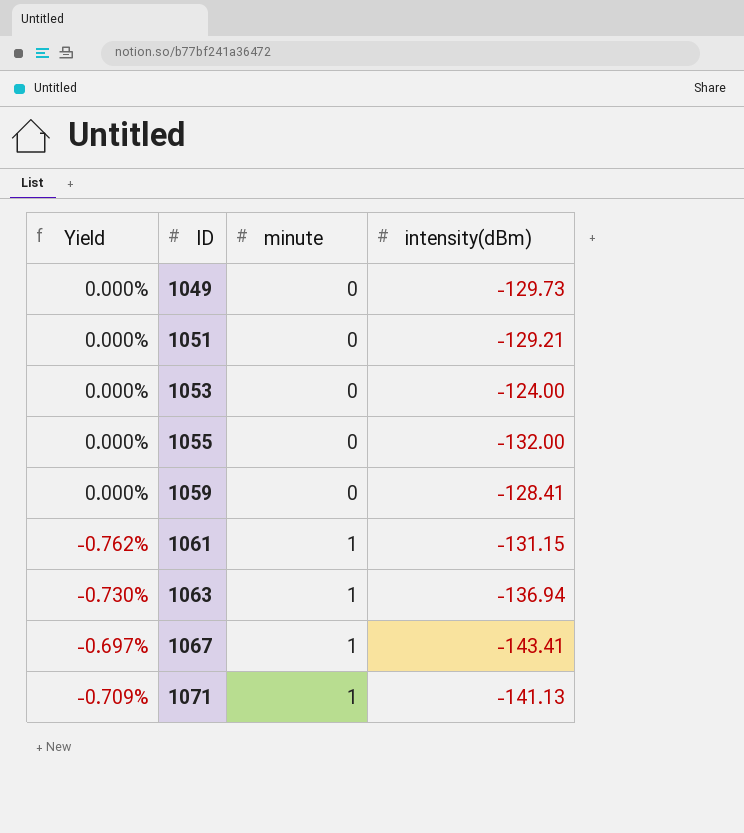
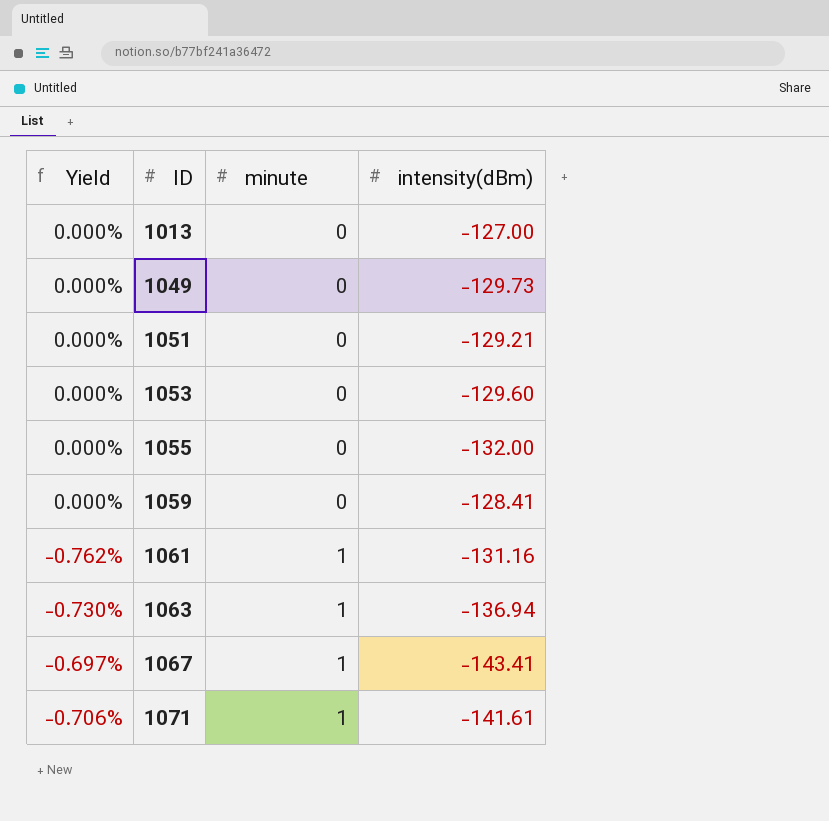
row 1013: none -> 0.000% | 0 | -127.00
1053 | intensity(dBm): -124.00 -> -129.60
1061 | intensity(dBm): -131.15 -> -131.16
1071 | Yield: -0.709% -> -0.706%
1071 | intensity(dBm): -141.13 -> -141.61

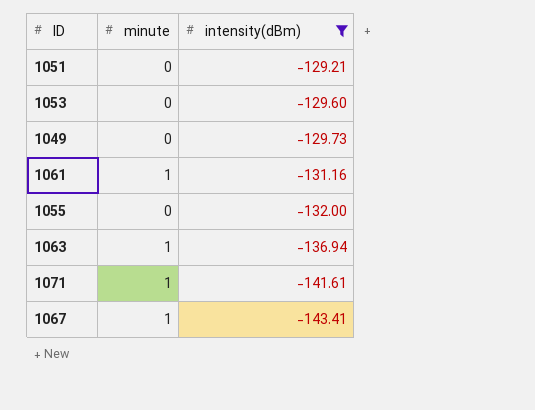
filter: none -> intensity(dBm) <= -129.21
row order: ID ascending -> intensity(dBm) descending
column Yield | formula: [minute] / [intensity(dBm)] -> none

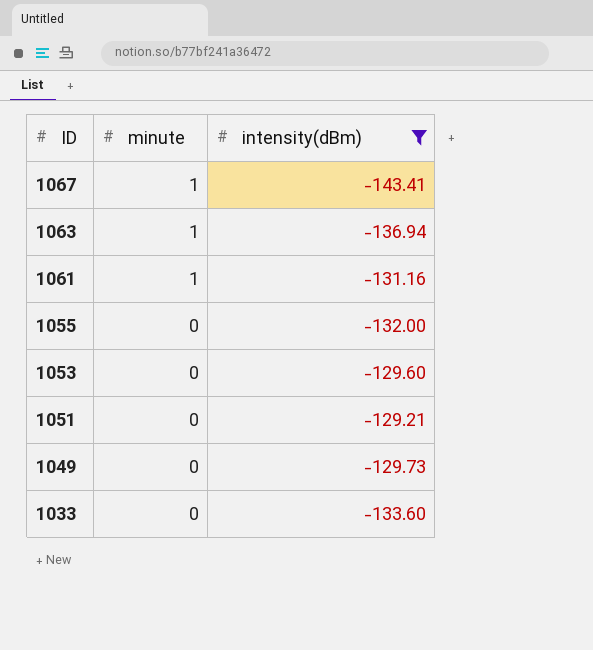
row order: intensity(dBm) descending -> ID descending
row 1071: 1 | -141.61 -> none
row 1033: none -> 0 | -133.60

